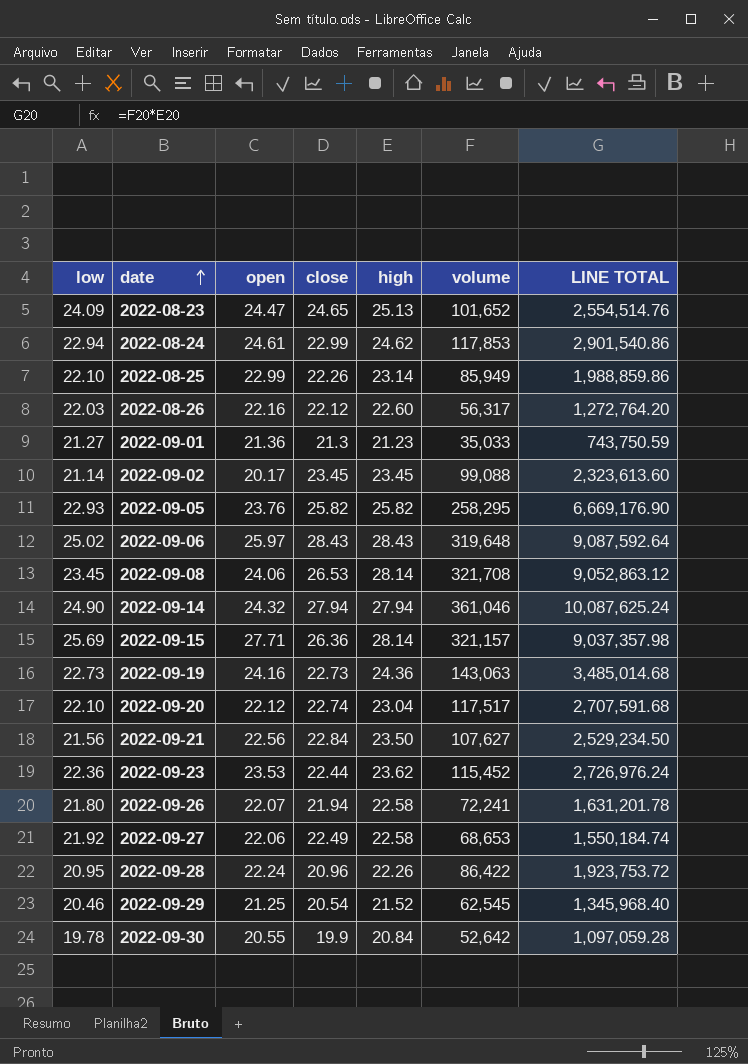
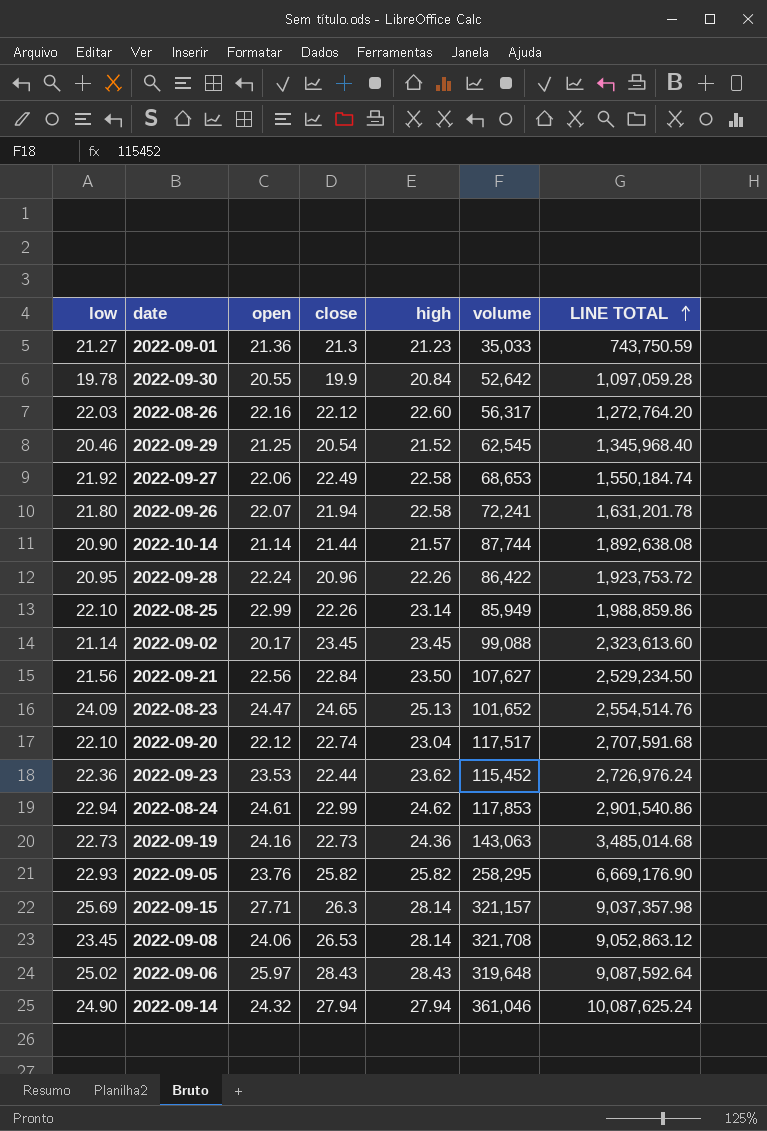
row order: date ascending -> LINE TOTAL ascending
row 2022-10-14: none -> 20.90 | 21.14 | 21.44 | 21.57 | 87,744 | 1,892,638.08
2022-09-15 | close: 26.36 -> 26.3

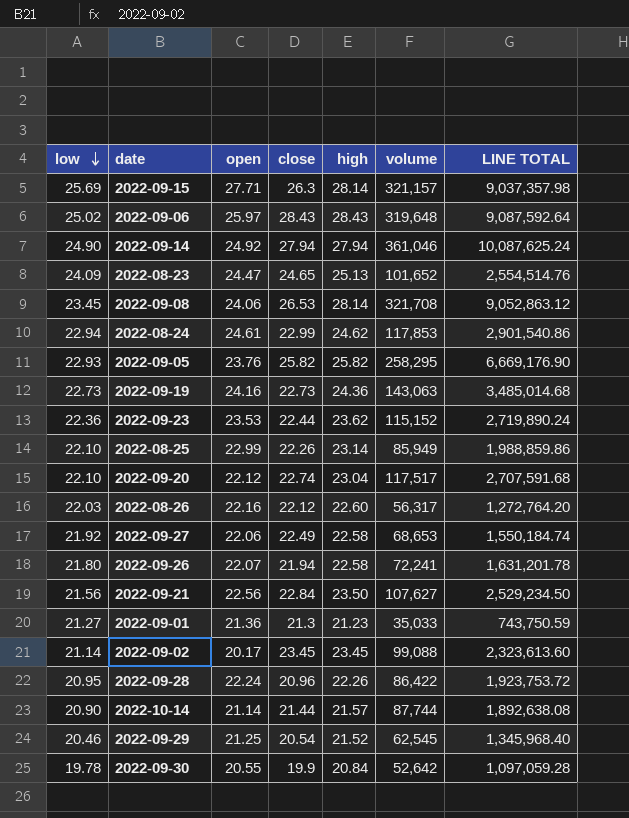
row order: LINE TOTAL ascending -> low descending
2022-09-14 | open: 24.32 -> 24.92
2022-09-23 | volume: 115,452 -> 115,152
2022-09-23 | LINE TOTAL: 2,726,976.24 -> 2,719,890.24

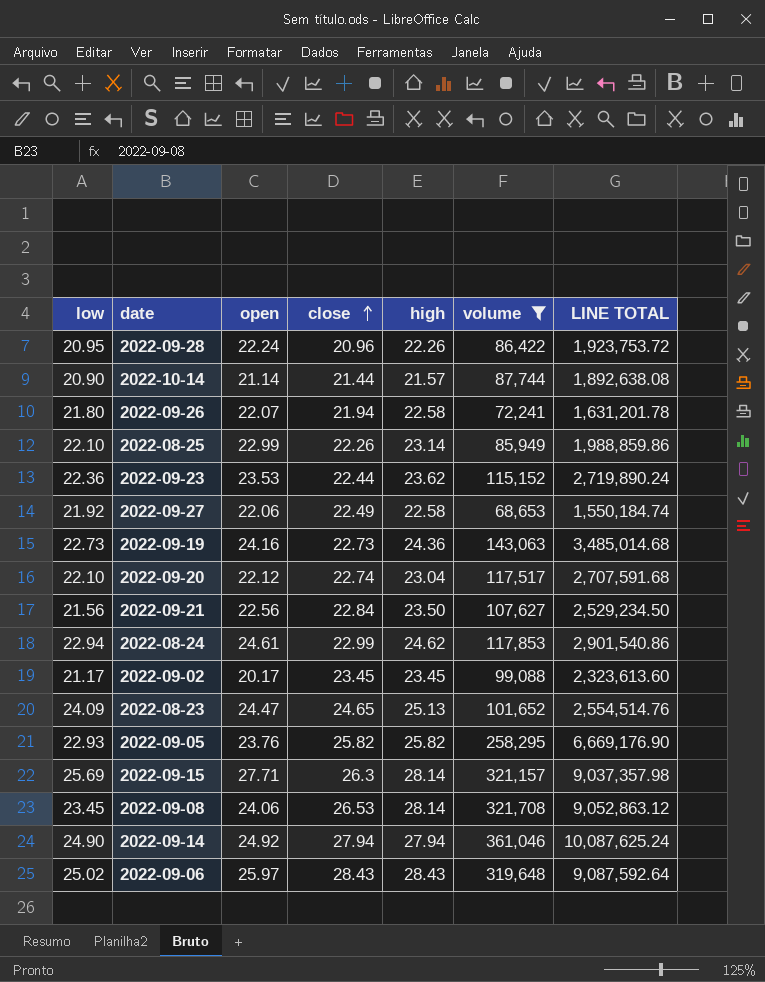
filter: none -> volume >= 68,653
row order: low descending -> close ascending
2022-09-02 | low: 21.14 -> 21.17

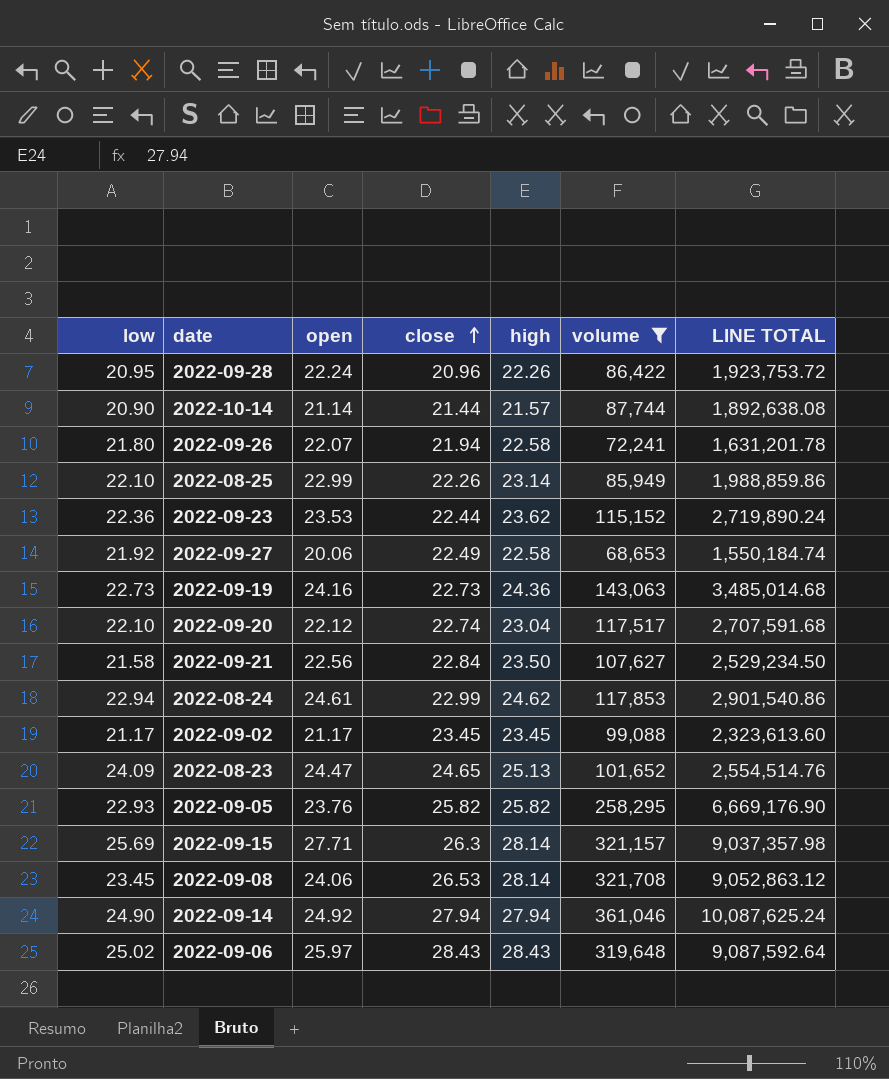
2022-09-27 | open: 22.06 -> 20.06
2022-09-21 | low: 21.56 -> 21.58
2022-09-02 | open: 20.17 -> 21.17

